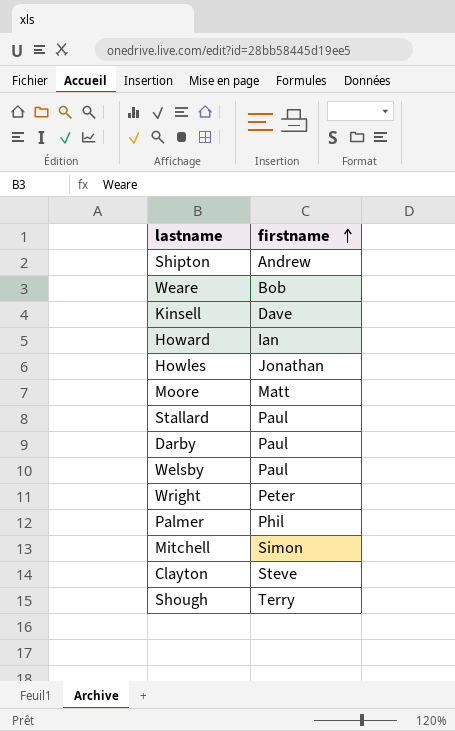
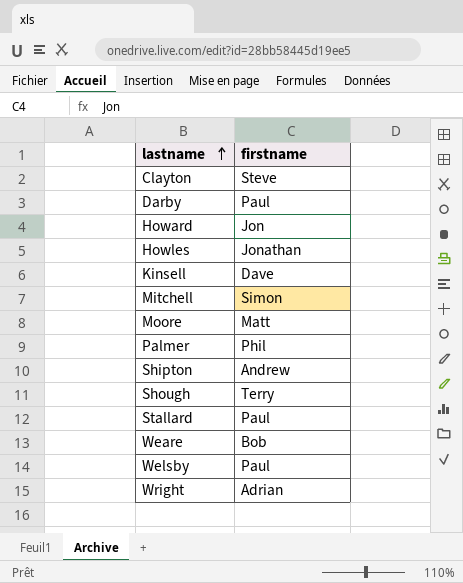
row order: firstname ascending -> lastname ascending
Howard | firstname: Ian -> Jon
Wright | firstname: Peter -> Adrian

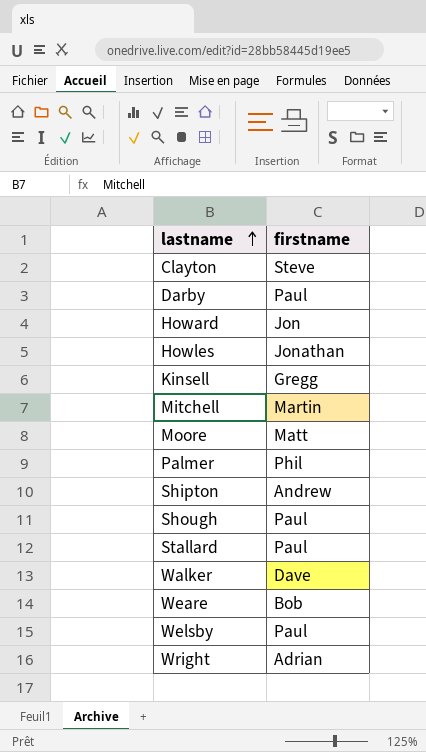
Kinsell | firstname: Dave -> Gregg
Mitchell | firstname: Simon -> Martin
Shough | firstname: Terry -> Paul
row Walker: none -> Dave

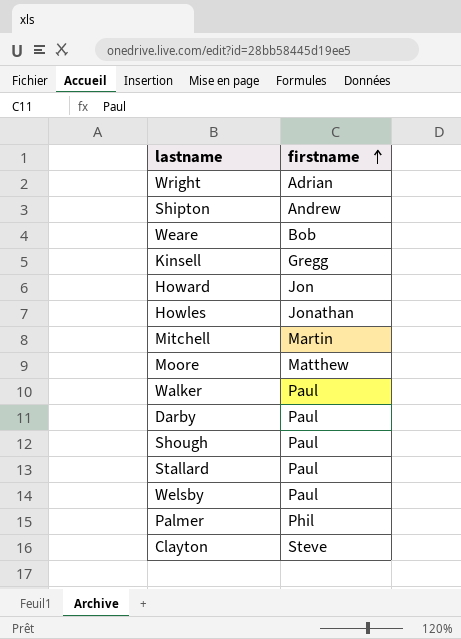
row order: lastname ascending -> firstname ascending
Moore | firstname: Matt -> Matthew
Walker | firstname: Dave -> Paul

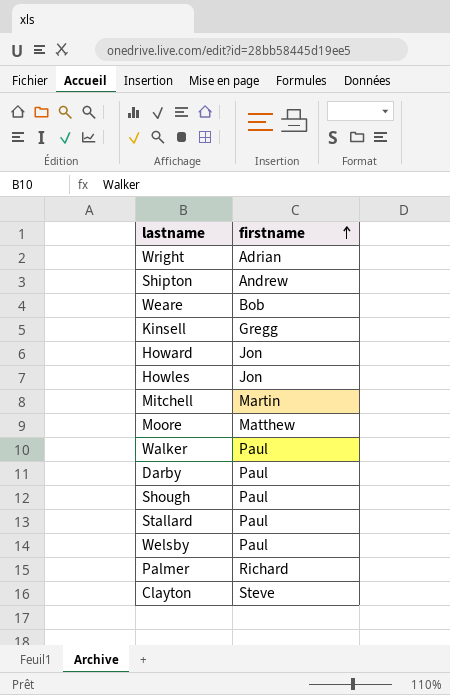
Howles | firstname: Jonathan -> Jon
Palmer | firstname: Phil -> Richard

